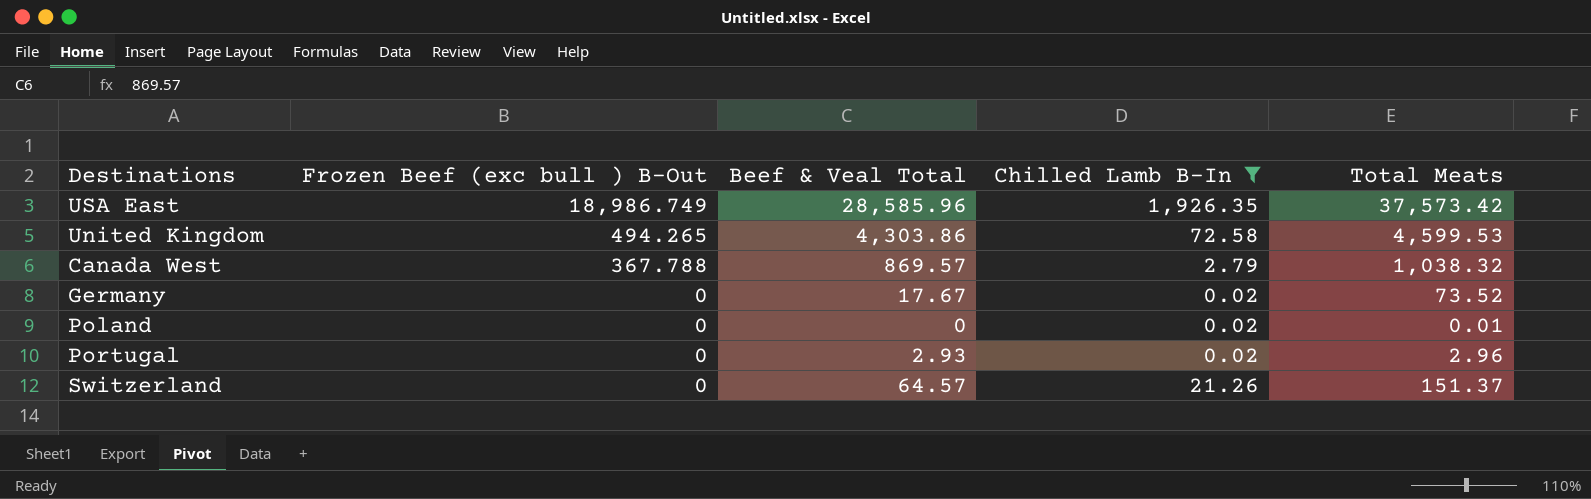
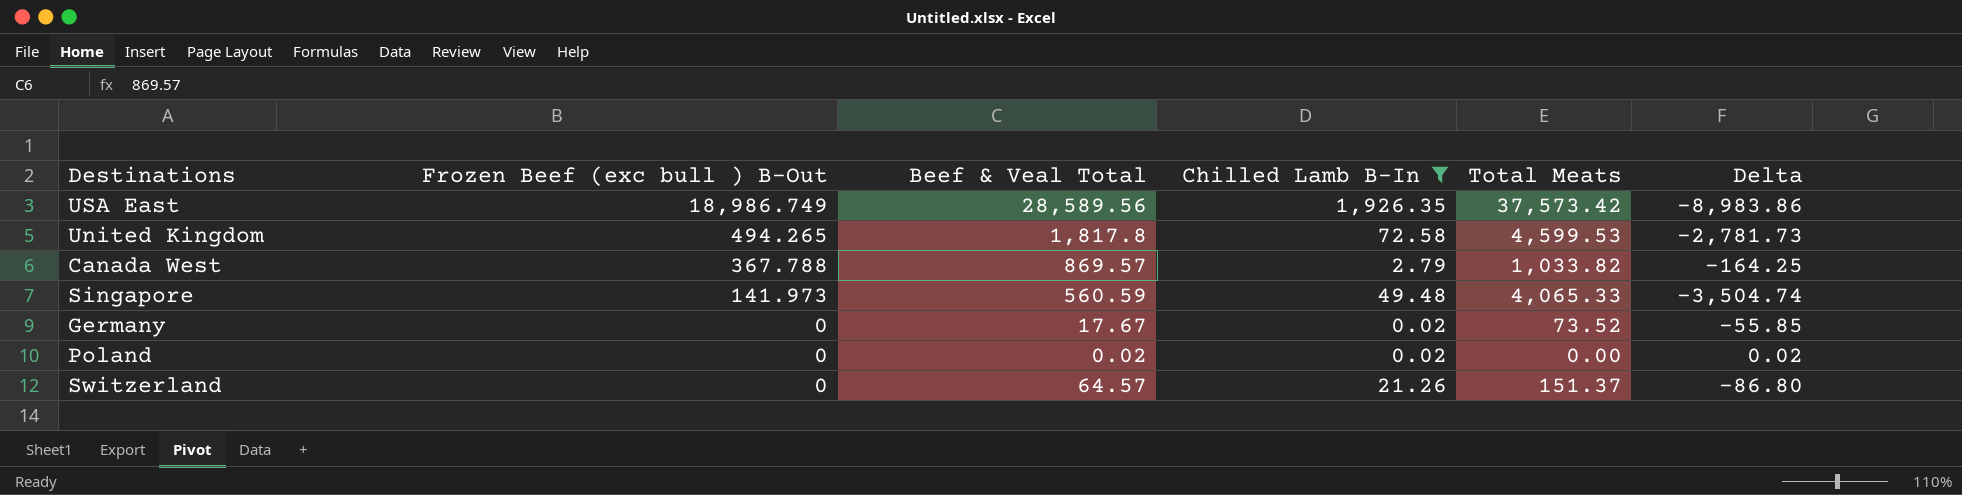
column Delta | formula: none -> [Beef & Veal Total] - [Total Meats]
row Portugal: 0 | 2.93 | 0.02 | 2.96 -> none
USA East | Beef & Veal Total: 28,585.96 -> 28,589.56
United Kingdom | Beef & Veal Total: 4,303.86 -> 1,817.8
Canada West | Total Meats: 1,038.32 -> 1,033.82
row Singapore: none -> 141.973 | 560.59 | 49.48 | 4,065.33 | -3,504.74
Poland | Beef & Veal Total: 0 -> 0.02
Poland | Total Meats: 0.01 -> 0.00

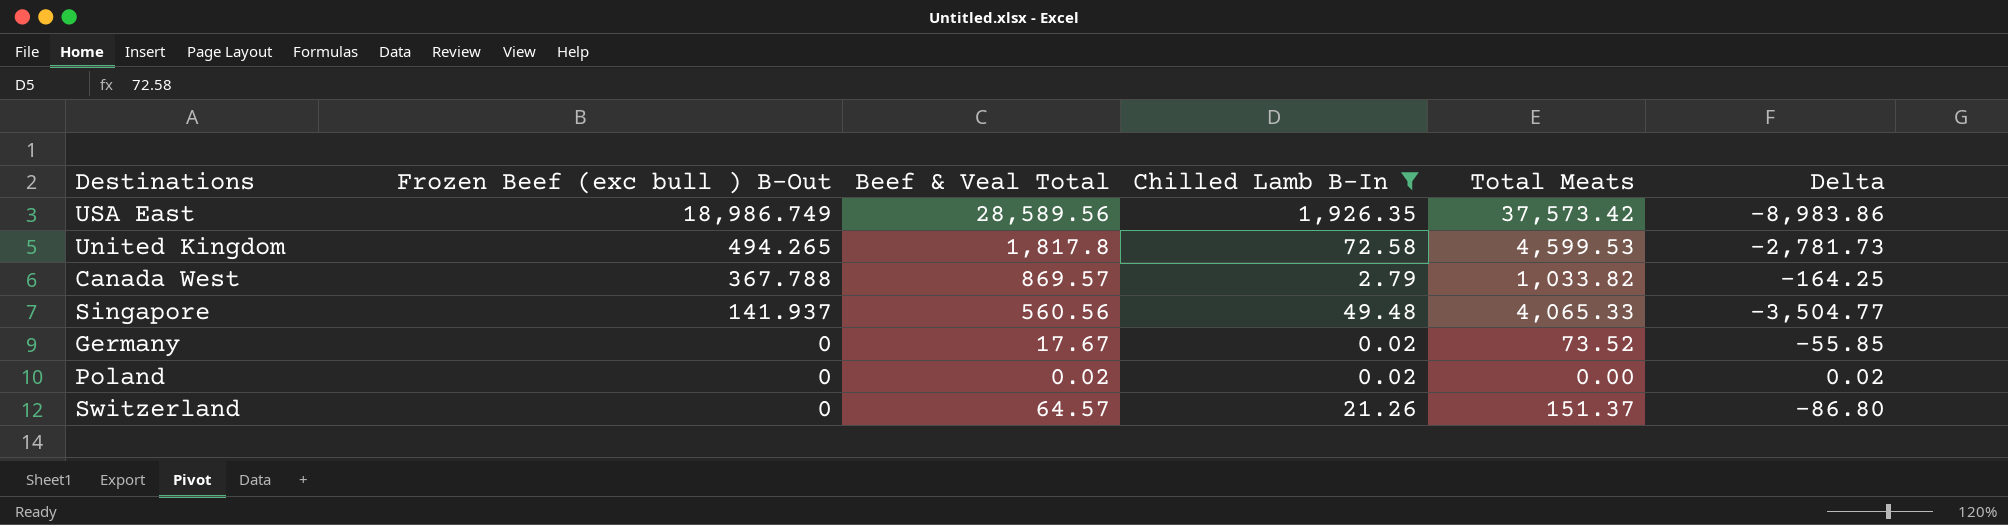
Singapore | Frozen Beef (exc bull ) B-Out: 141.973 -> 141.937
Singapore | Beef & Veal Total: 560.59 -> 560.56
Singapore | Delta: -3,504.74 -> -3,504.77

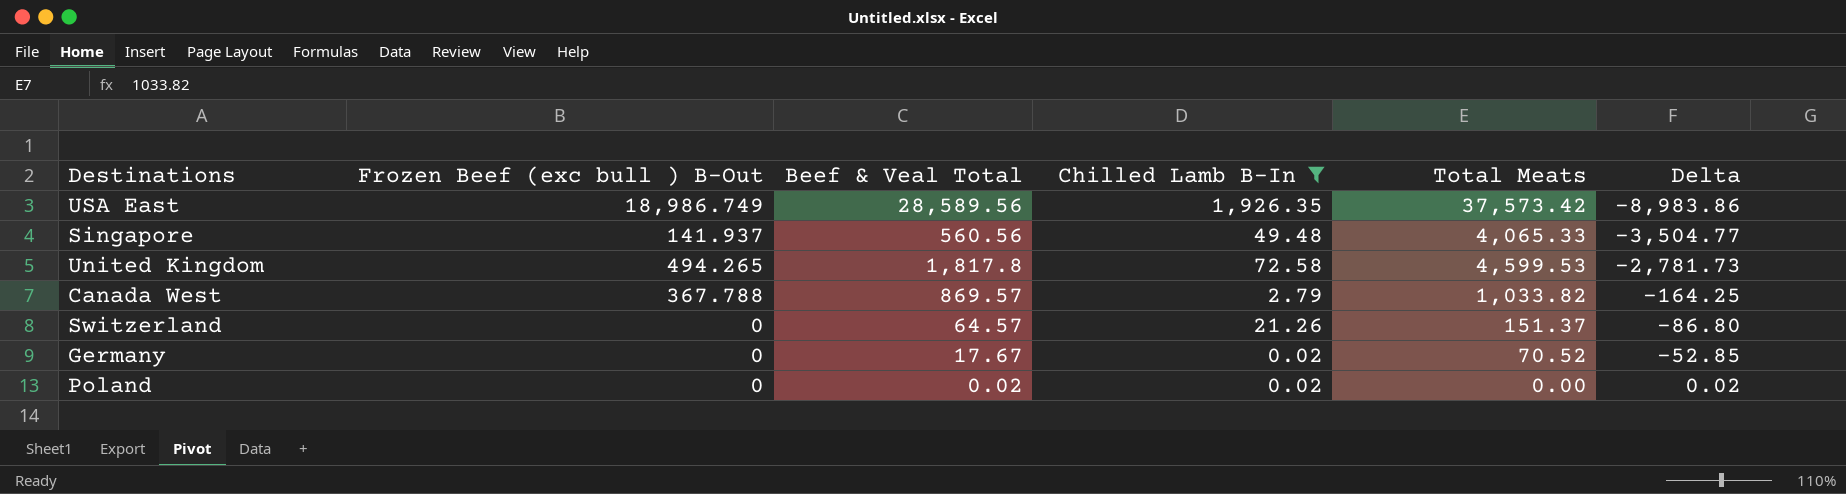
row order: Frozen Beef (exc bull ) B-Out descending -> Delta ascending
Germany | Total Meats: 73.52 -> 70.52
Germany | Delta: -55.85 -> -52.85

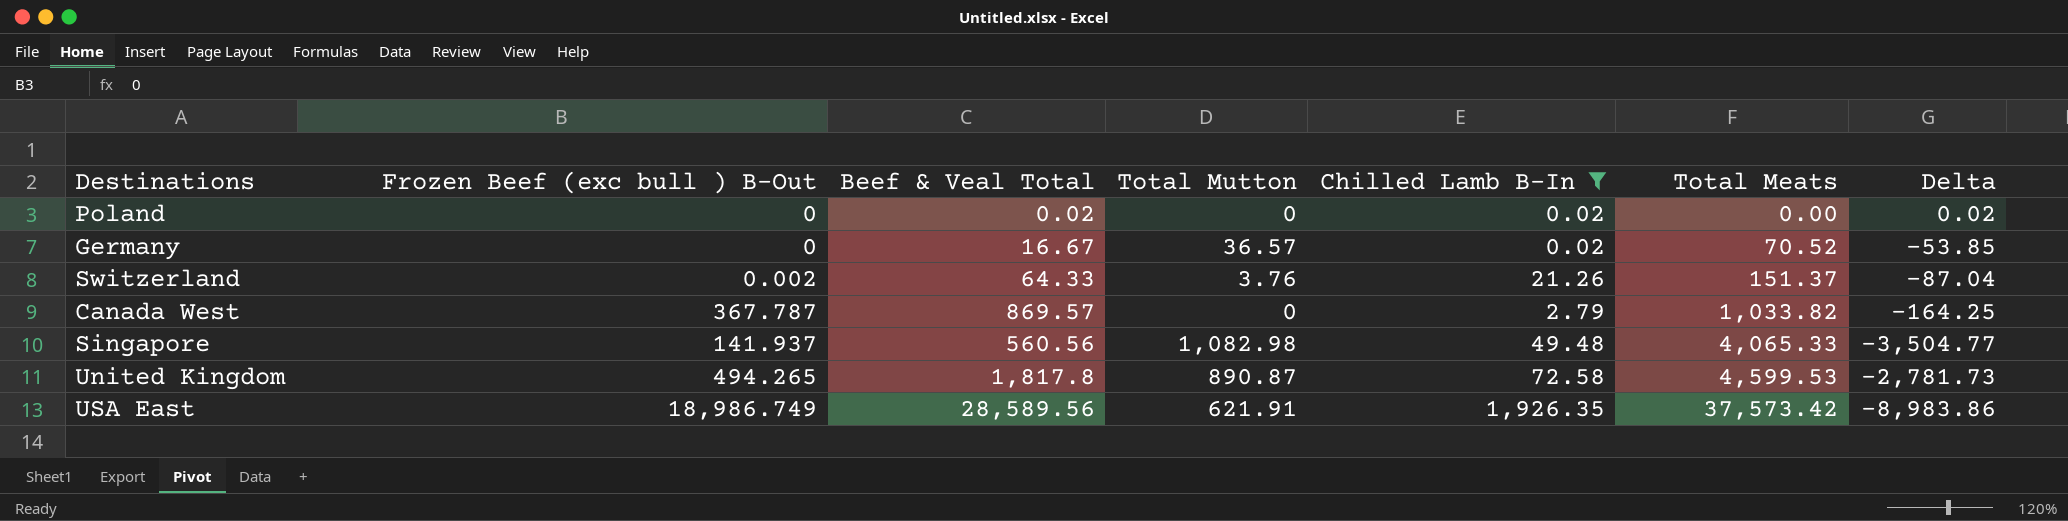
row order: Delta ascending -> Total Meats ascending
column Total Mutton | position: none -> 4
Germany | Beef & Veal Total: 17.67 -> 16.67
Germany | Delta: -52.85 -> -53.85
Switzerland | Frozen Beef (exc bull ) B-Out: 0 -> 0.002
Switzerland | Beef & Veal Total: 64.57 -> 64.33
Switzerland | Delta: -86.80 -> -87.04
Canada West | Frozen Beef (exc bull ) B-Out: 367.788 -> 367.787

